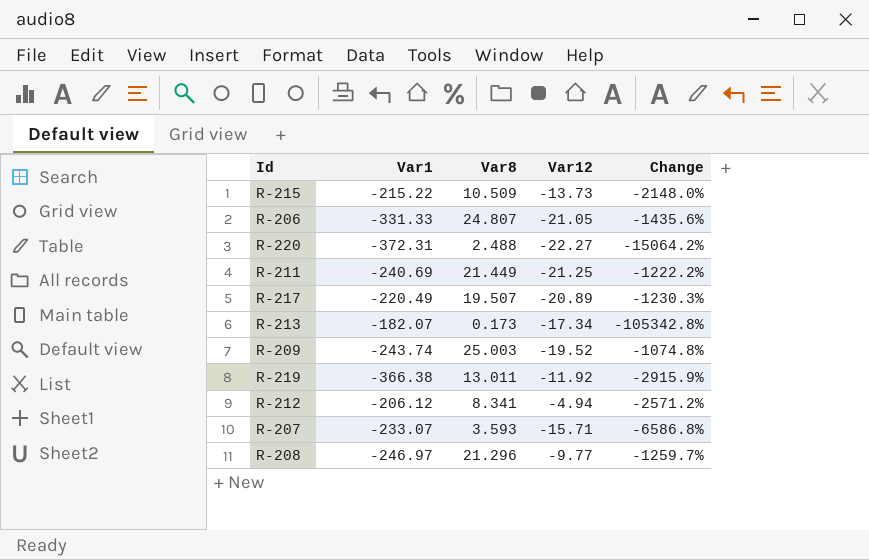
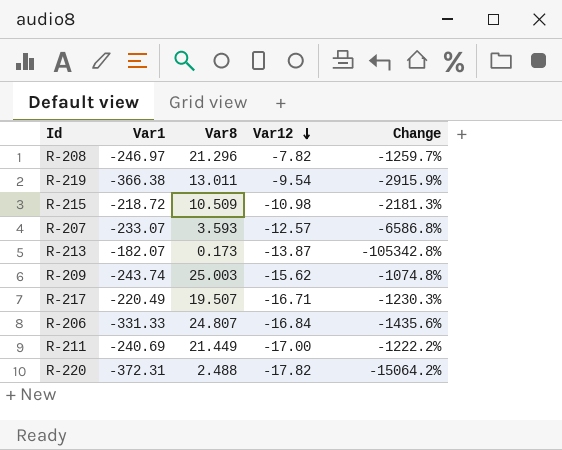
row order: none -> Var12 descending
row R-212: -206.12 | 8.341 | -4.94 | -2571.2% -> none
R-208 | Var12: -9.77 -> -7.82
R-219 | Var12: -11.92 -> -9.54
R-215 | Var1: -215.22 -> -218.72
R-215 | Var12: -13.73 -> -10.98
R-215 | Change: -2148.0% -> -2181.3%
R-207 | Var12: -15.71 -> -12.57
R-213 | Var12: -17.34 -> -13.87
R-209 | Var12: -19.52 -> -15.62
R-217 | Var12: -20.89 -> -16.71
R-206 | Var12: -21.05 -> -16.84
R-211 | Var12: -21.25 -> -17.00
R-220 | Var12: -22.27 -> -17.82

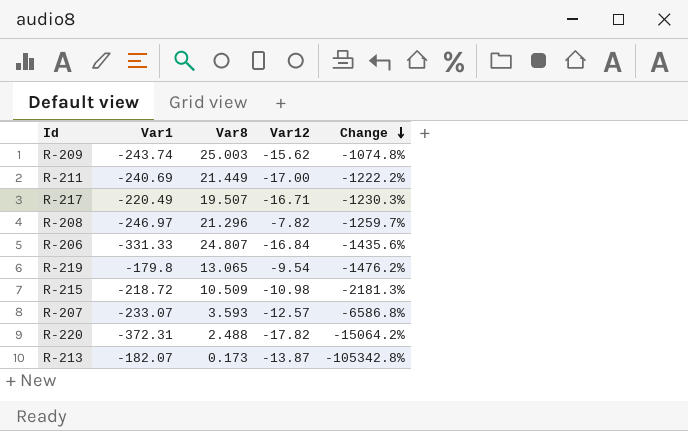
row order: Var12 descending -> Change descending
R-219 | Var1: -366.38 -> -179.8
R-219 | Var8: 13.011 -> 13.065
R-219 | Change: -2915.9% -> -1476.2%

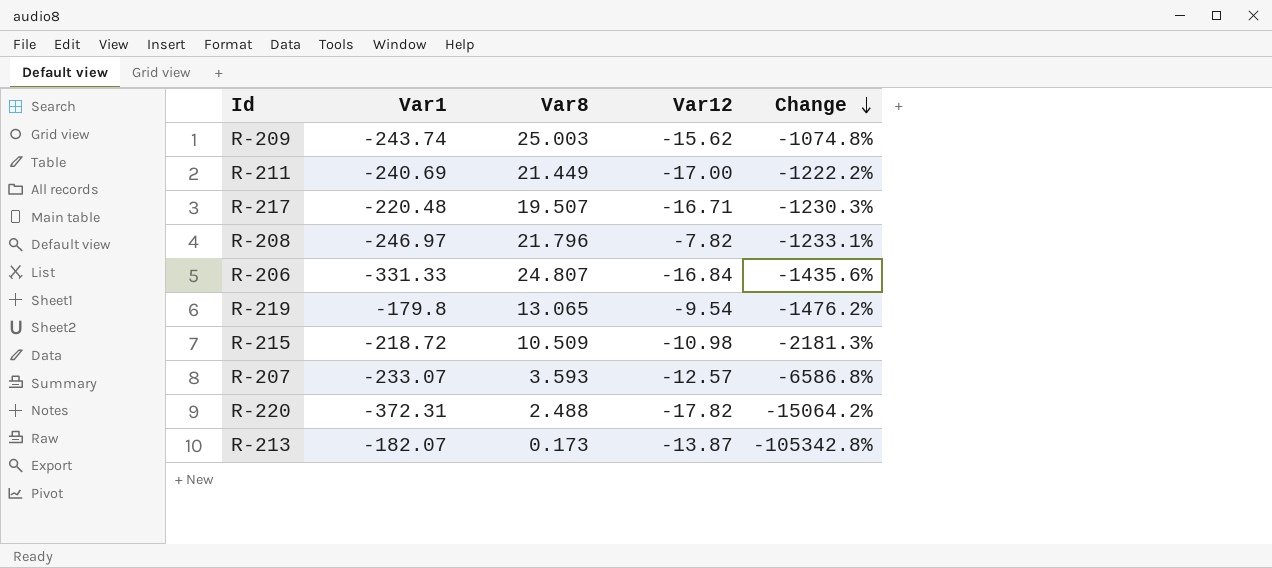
R-217 | Var1: -220.49 -> -220.48
R-208 | Var8: 21.296 -> 21.796
R-208 | Change: -1259.7% -> -1233.1%

